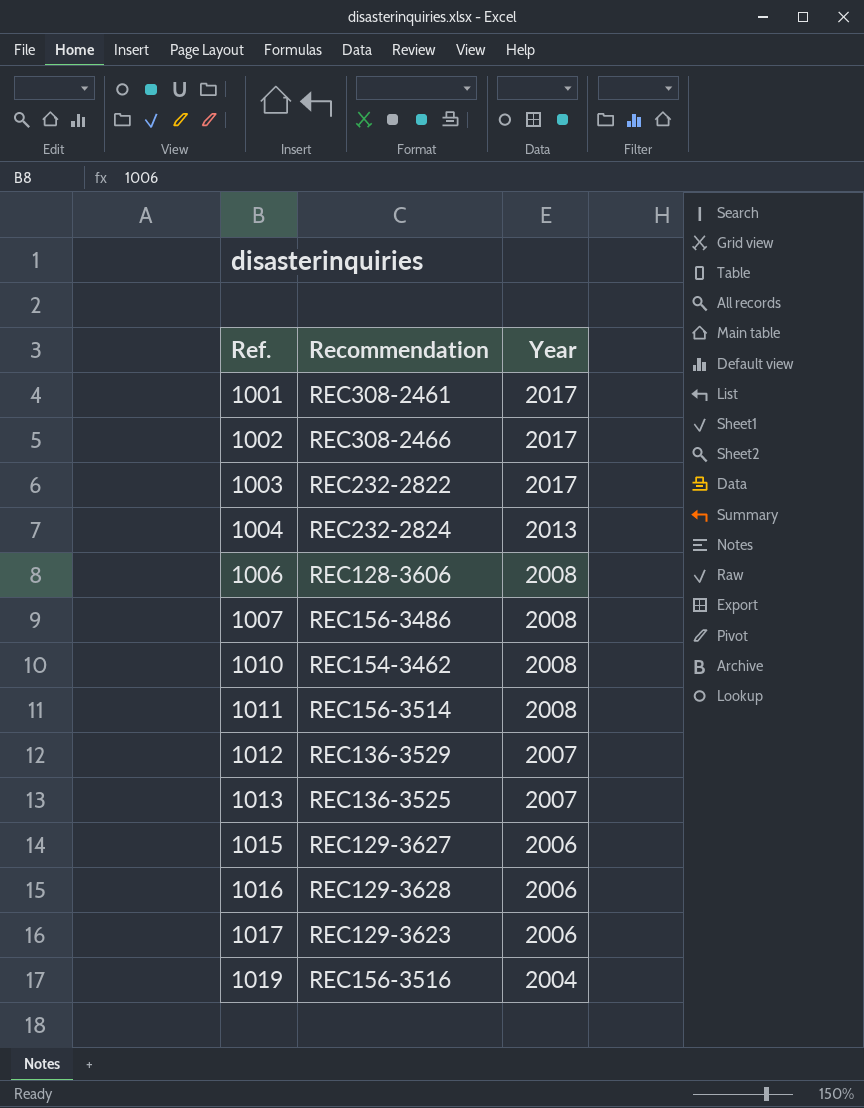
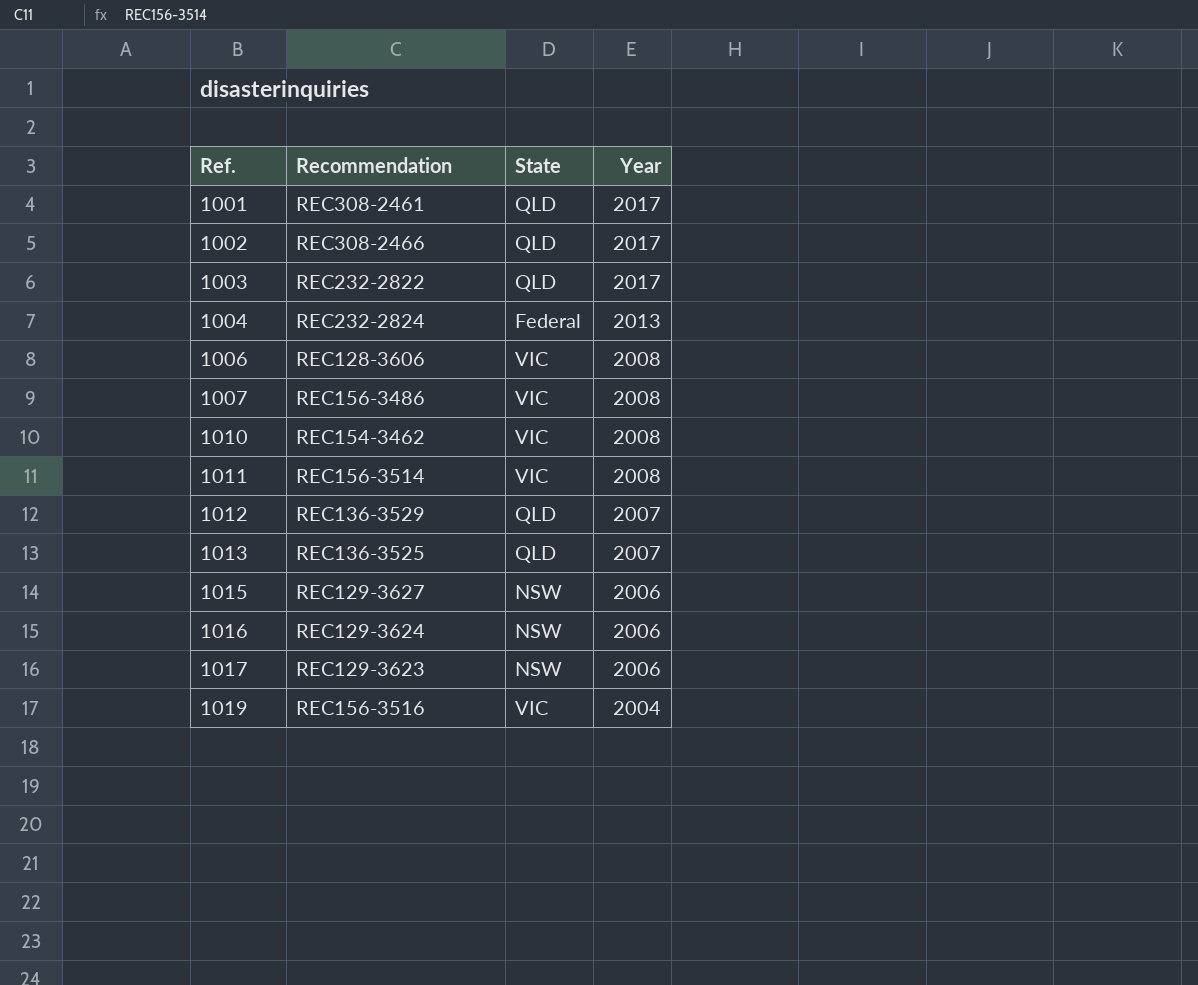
column State | position: none -> 3
1016 | Recommendation: REC129-3628 -> REC129-3624

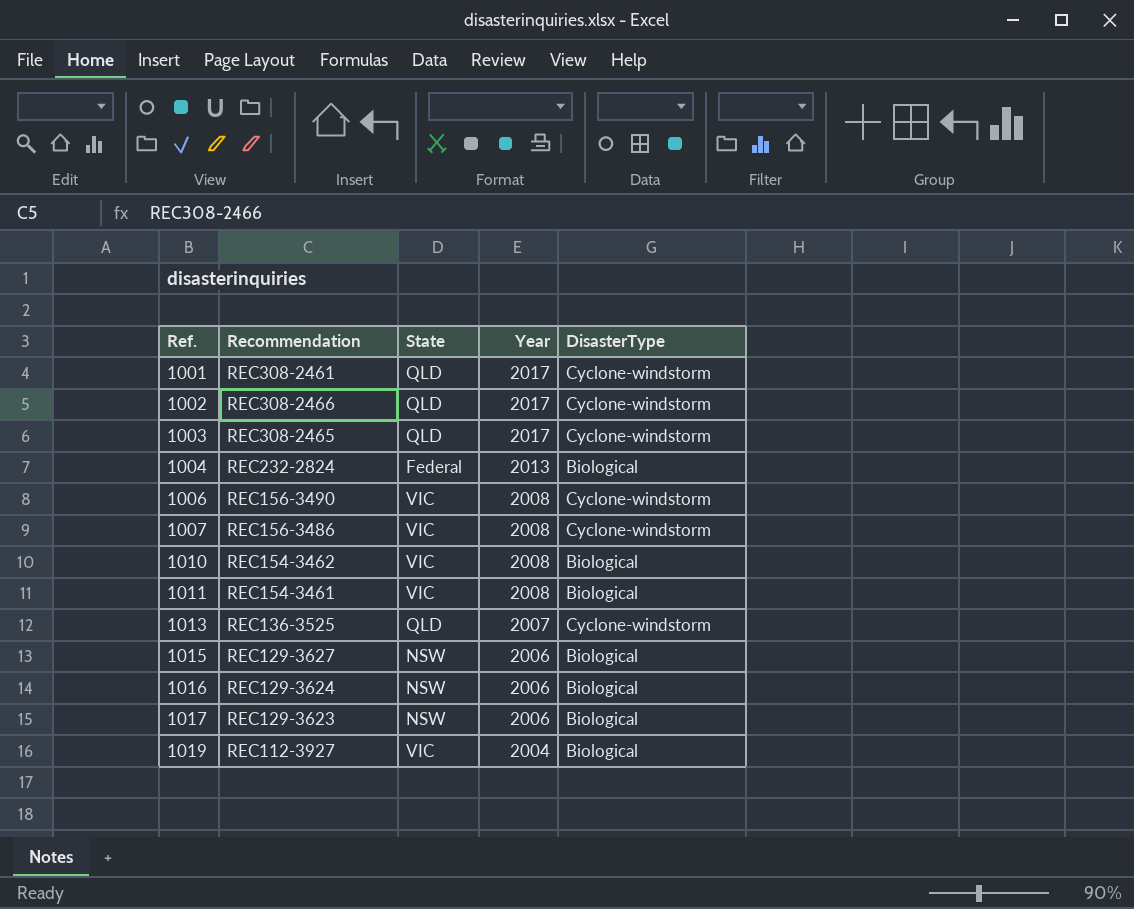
column DisasterType | position: none -> 5
row 1012: REC136-3529 | QLD | 2007 -> none
1003 | Recommendation: REC232-2822 -> REC308-2465
1006 | Recommendation: REC128-3606 -> REC156-3490
1011 | Recommendation: REC156-3514 -> REC154-3461
1019 | Recommendation: REC156-3516 -> REC112-3927

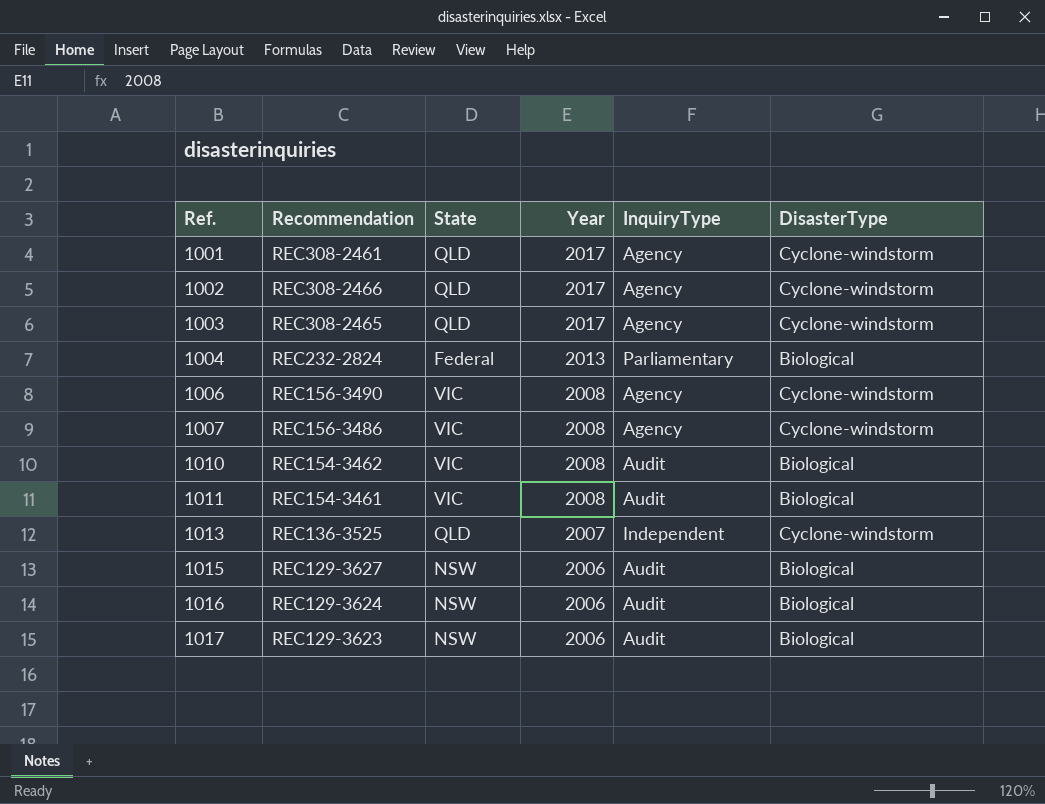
column InquiryType | position: none -> 5
row 1019: REC112-3927 | VIC | 2004 | Biological -> none

